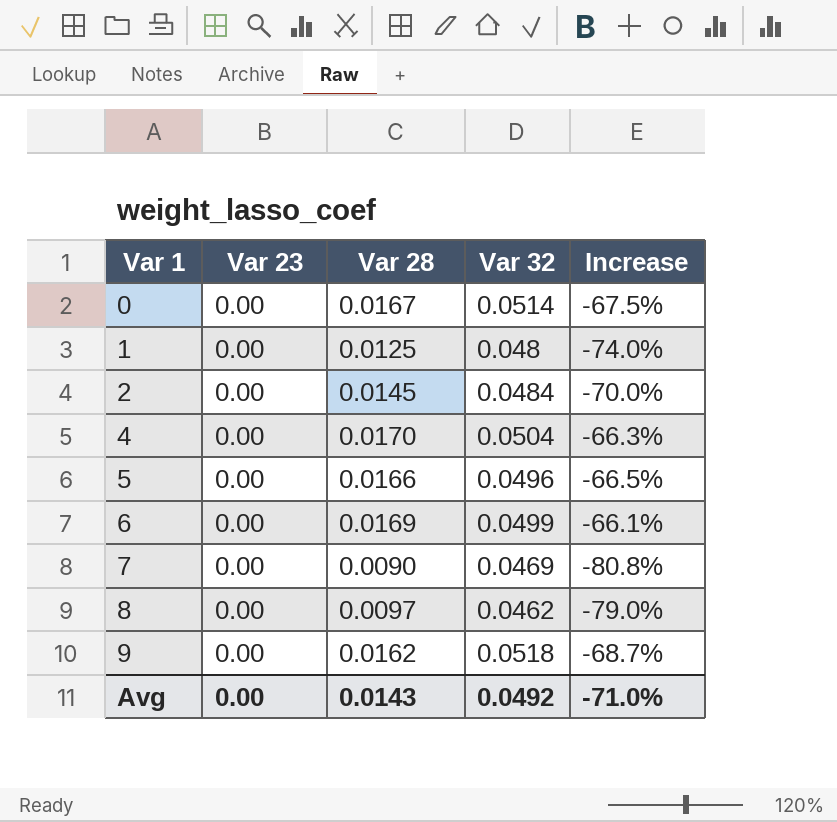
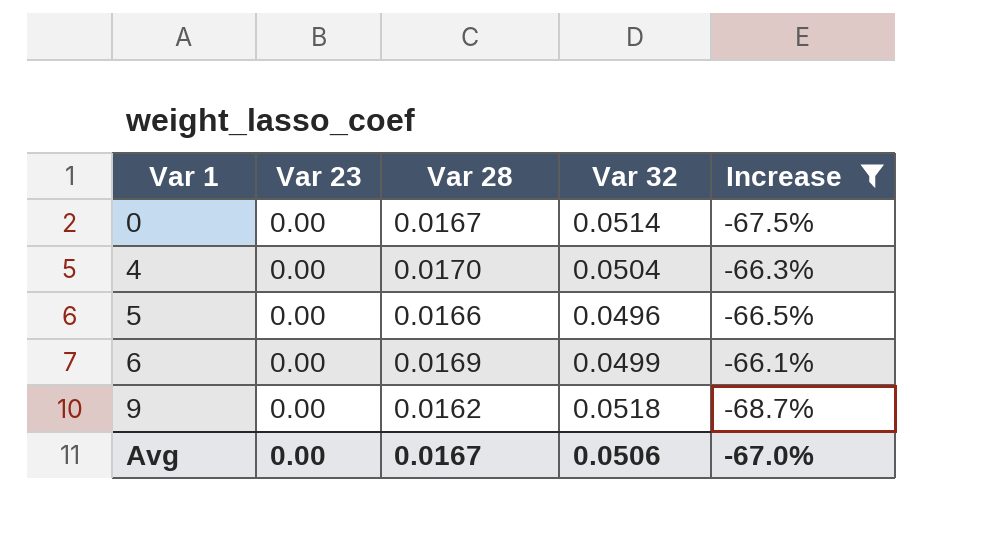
filter: none -> Increase >= -68.7%
Avg | Var 28: 0.0143 -> 0.0167
Avg | Var 32: 0.0492 -> 0.0506
Avg | Increase: -71.0% -> -67.0%

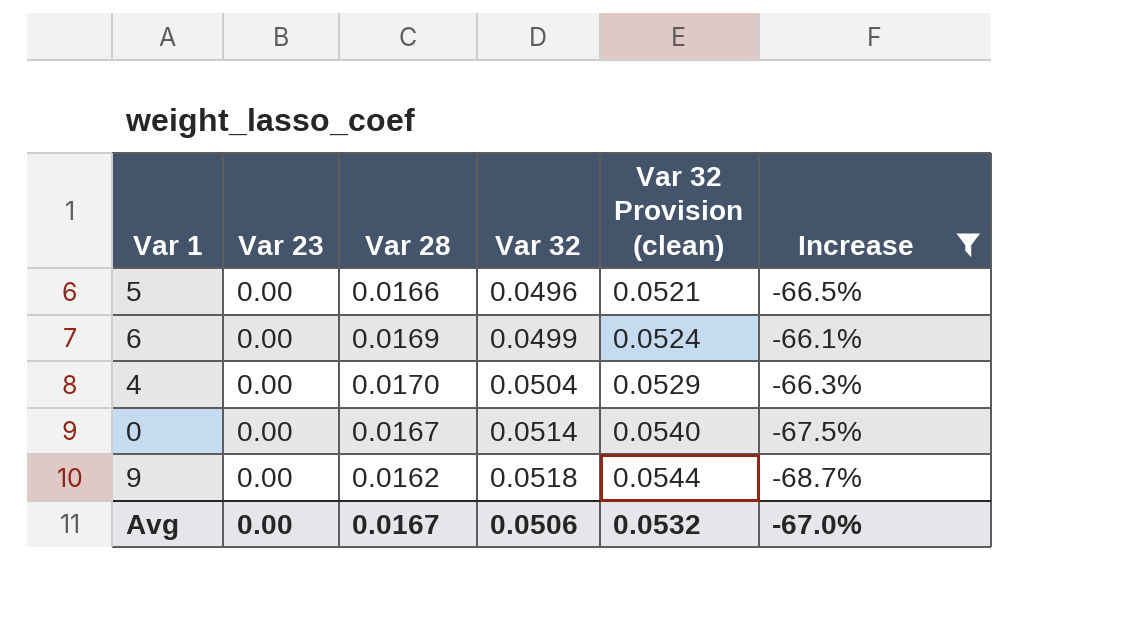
row order: Var 1 ascending -> Var 32 ascending
column Var 32 Provision (clean) | formula: none -> [Var 32] * 1.05

